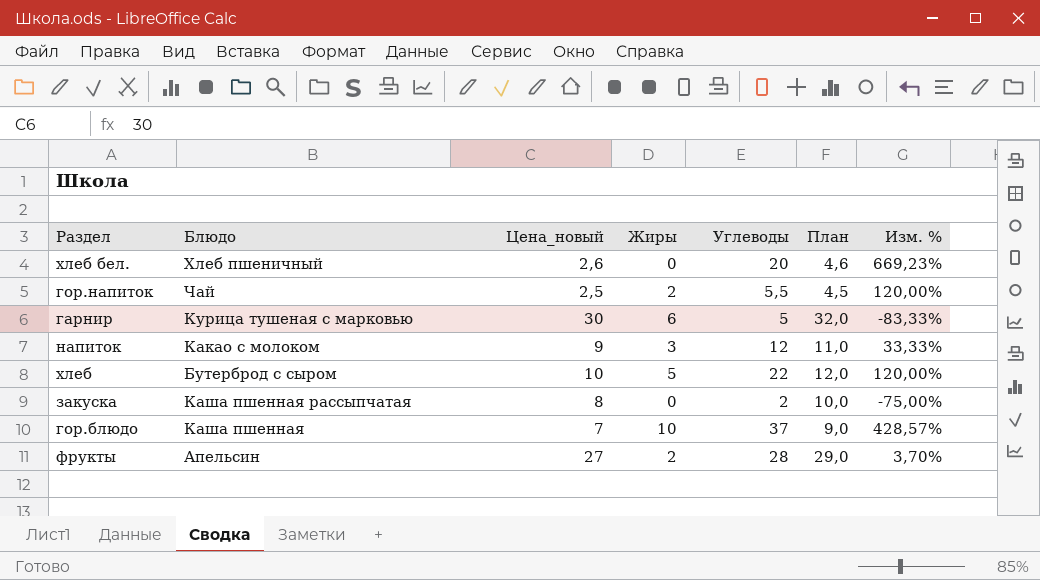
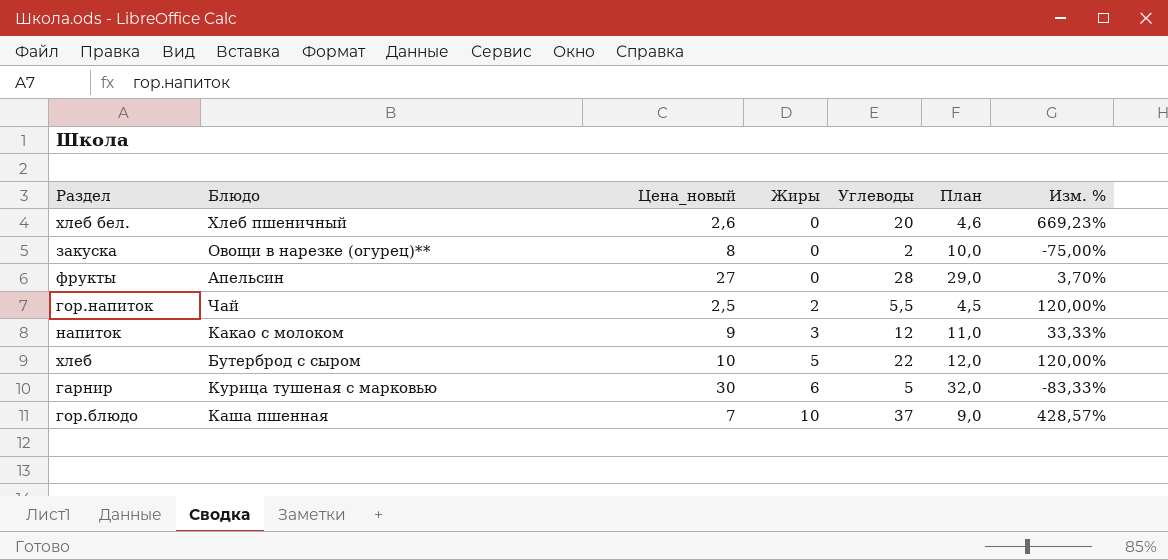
row order: none -> Жиры ascending
закуска | Блюдо: Каша пшенная рассыпчатая -> Овощи в нарезке (огурец)**
фрукты | Жиры: 2 -> 0

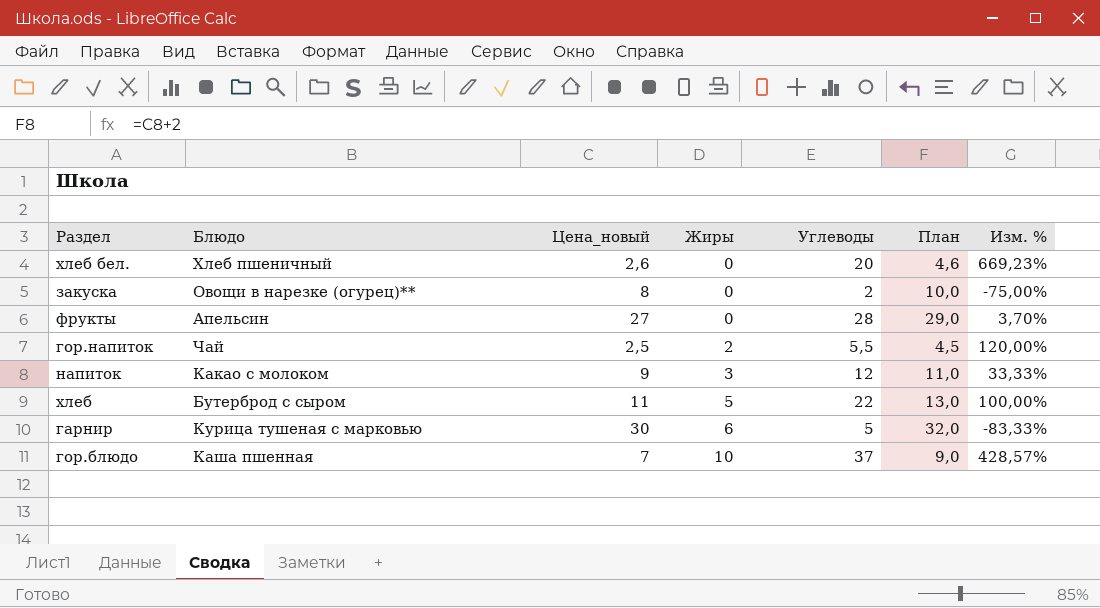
хлеб | Цена_новый: 10 -> 11
хлеб | План: 12,0 -> 13,0
хлеб | Изм. %: 120,00% -> 100,00%

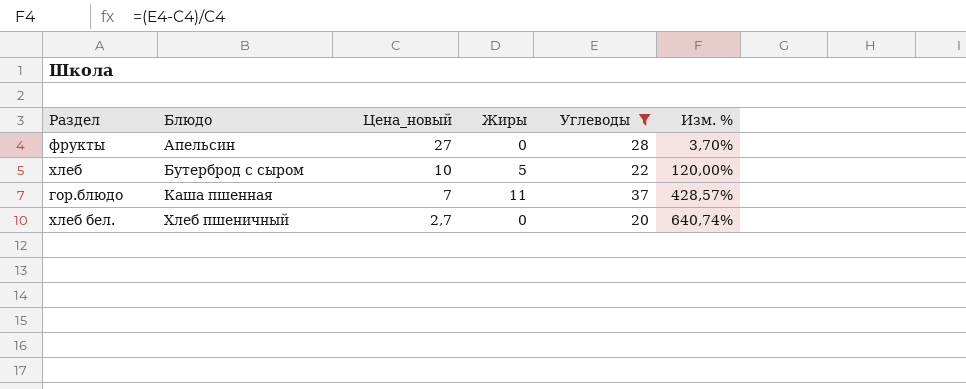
filter: none -> Углеводы >= 20
row order: Жиры ascending -> Блюдо ascending
column План | formula: [Цена_новый] + 2 -> none
хлеб | Цена_новый: 11 -> 10
хлеб | Изм. %: 100,00% -> 120,00%
гор.блюдо | Жиры: 10 -> 11
хлеб бел. | Цена_новый: 2,6 -> 2,7
хлеб бел. | Изм. %: 669,23% -> 640,74%

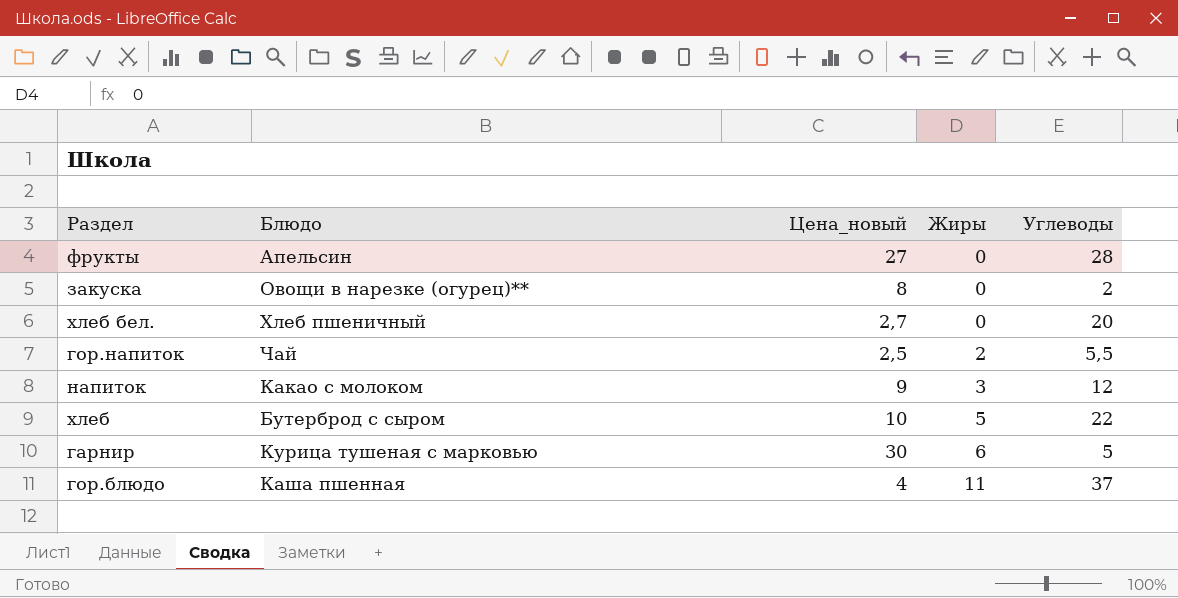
filter: Углеводы >= 20 -> none
row order: Блюдо ascending -> Жиры ascending
column Изм. % | formula: ([Углеводы] - [Цена_новый]) / [Цена_новый] -> none
гор.блюдо | Цена_новый: 7 -> 4

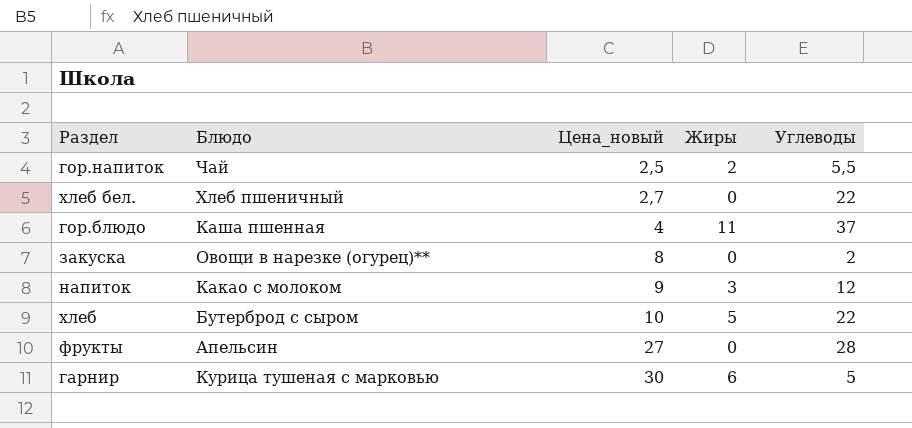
row order: Жиры ascending -> Цена_новый ascending
хлеб бел. | Углеводы: 20 -> 22

